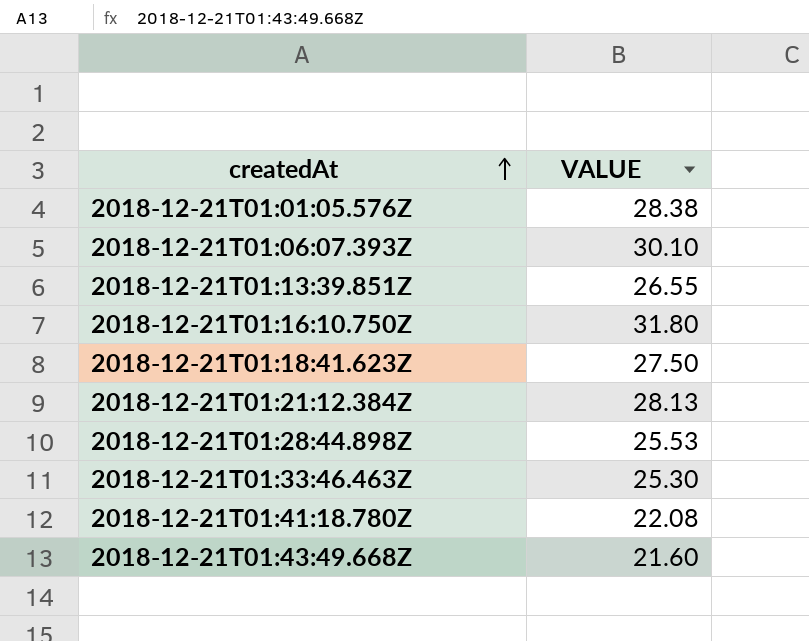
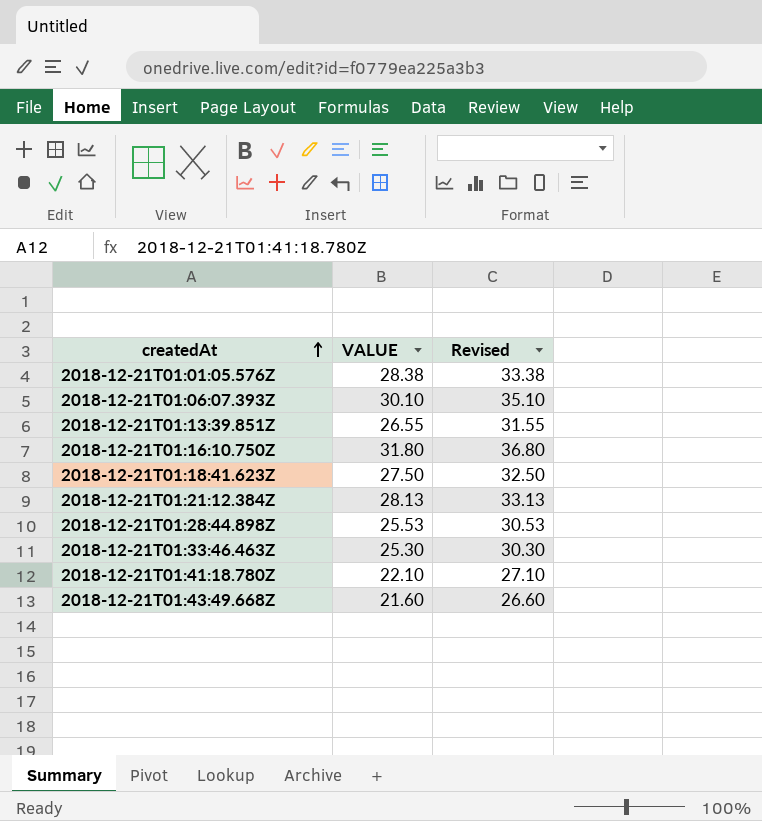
column Revised | formula: none -> [VALUE] + 5
2018-12-21T01:41:18.780Z | VALUE: 22.08 -> 22.10

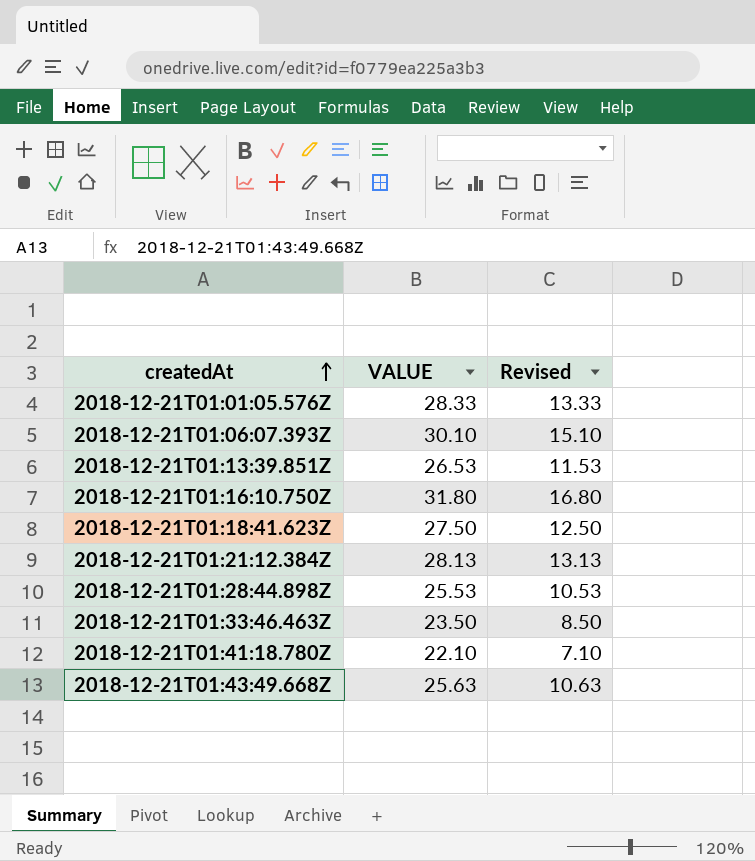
column Revised | formula: [VALUE] + 5 -> [VALUE] - 15
2018-12-21T01:01:05.576Z | VALUE: 28.38 -> 28.33
2018-12-21T01:13:39.851Z | VALUE: 26.55 -> 26.53
2018-12-21T01:33:46.463Z | VALUE: 25.30 -> 23.50
2018-12-21T01:43:49.668Z | VALUE: 21.60 -> 25.63

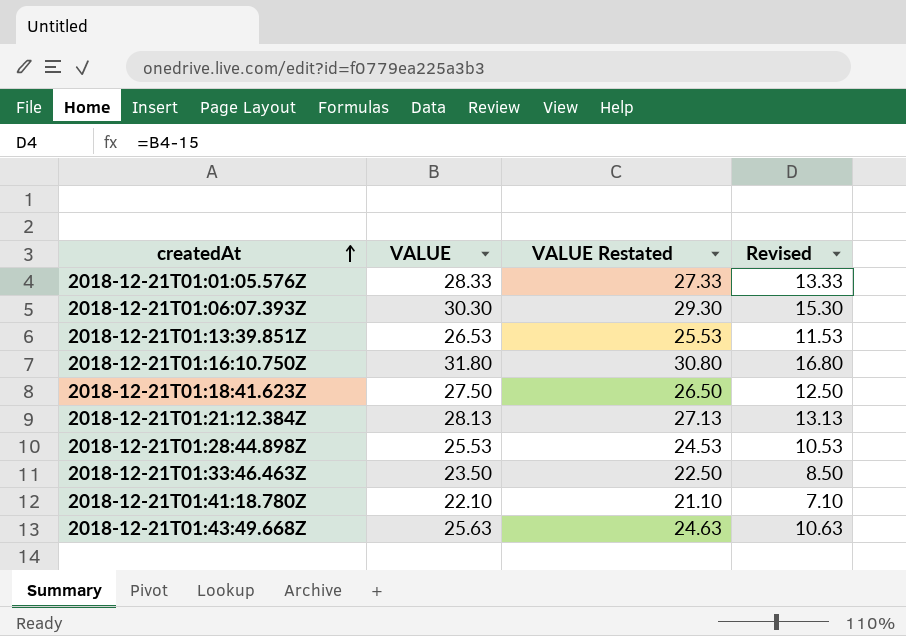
column VALUE Restated | formula: none -> [VALUE] - 1
2018-12-21T01:06:07.393Z | VALUE: 30.10 -> 30.30
2018-12-21T01:06:07.393Z | Revised: 15.10 -> 15.30

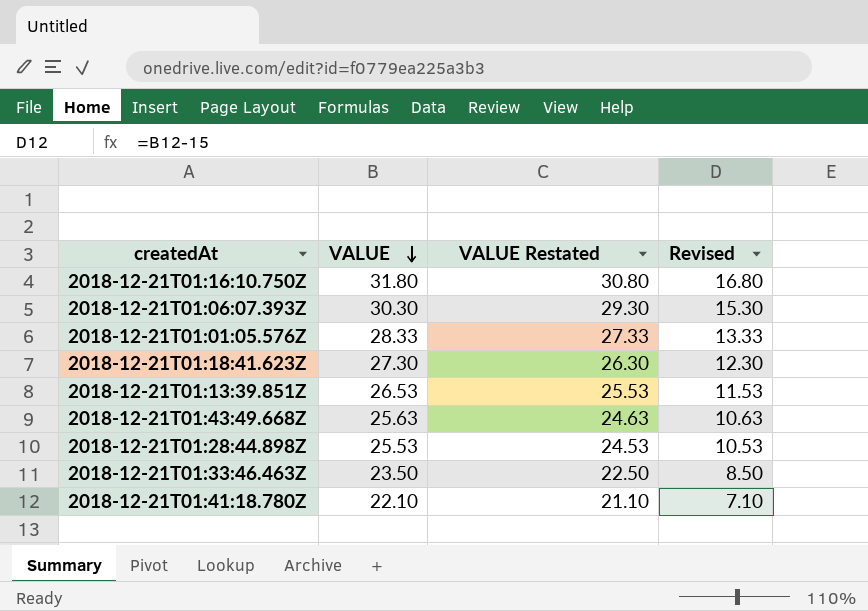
row order: createdAt ascending -> VALUE descending
row 2018-12-21T01:21:12.384Z: 28.13 | 27.13 | 13.13 -> none
2018-12-21T01:18:41.623Z | VALUE: 27.50 -> 27.30
2018-12-21T01:18:41.623Z | VALUE Restated: 26.50 -> 26.30
2018-12-21T01:18:41.623Z | Revised: 12.50 -> 12.30

